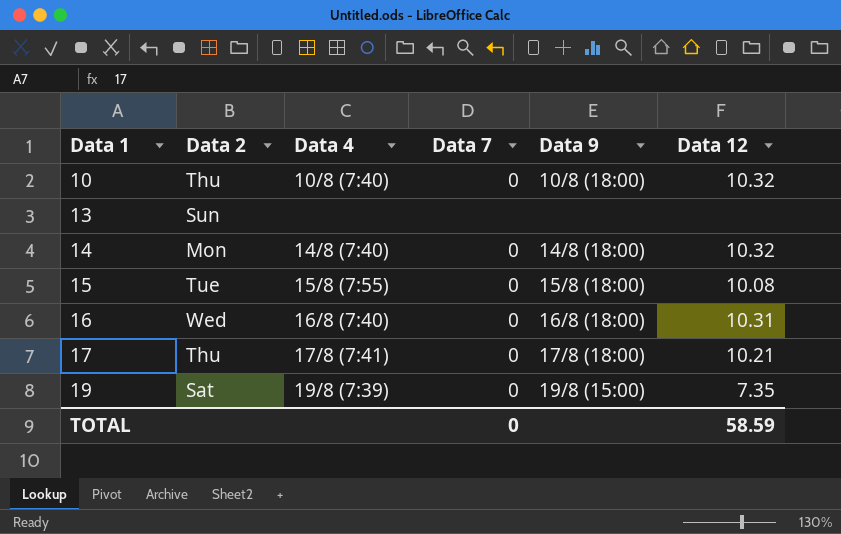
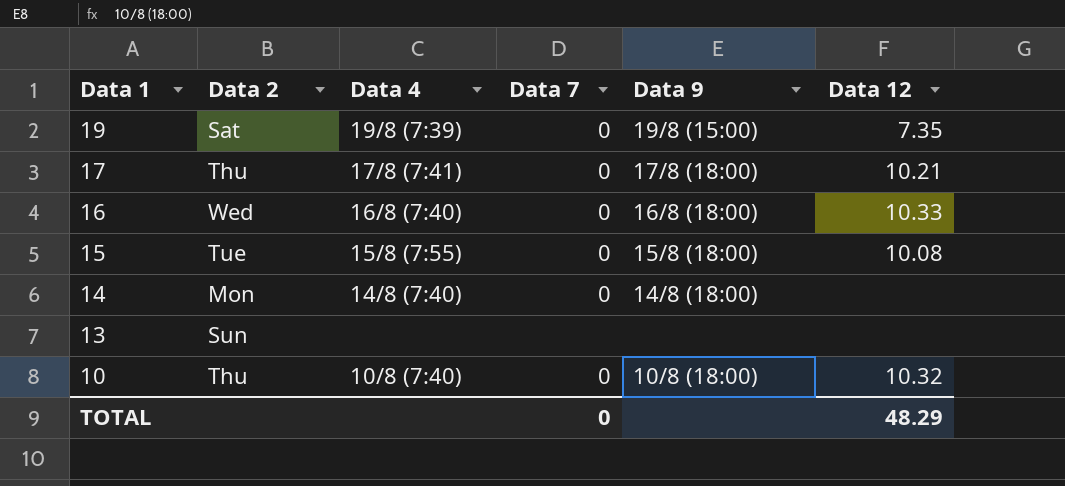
row order: Data 1 ascending -> Data 1 descending
16 | Data 12: 10.31 -> 10.33
14 | Data 12: 10.32 -> none
TOTAL | Data 12: 58.59 -> 48.29

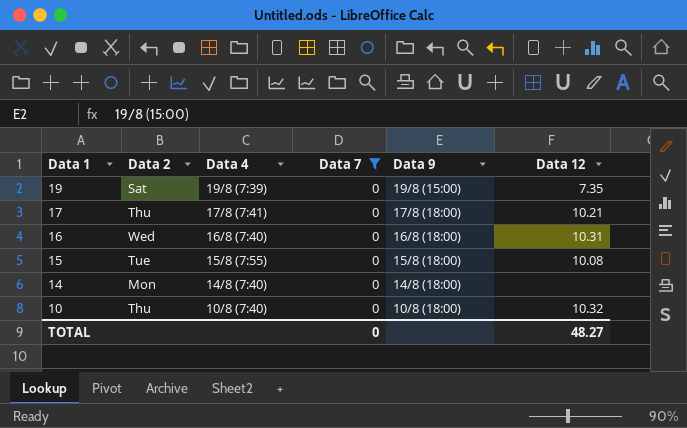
filter: none -> Data 7 = 0
16 | Data 12: 10.33 -> 10.31
TOTAL | Data 12: 48.29 -> 48.27

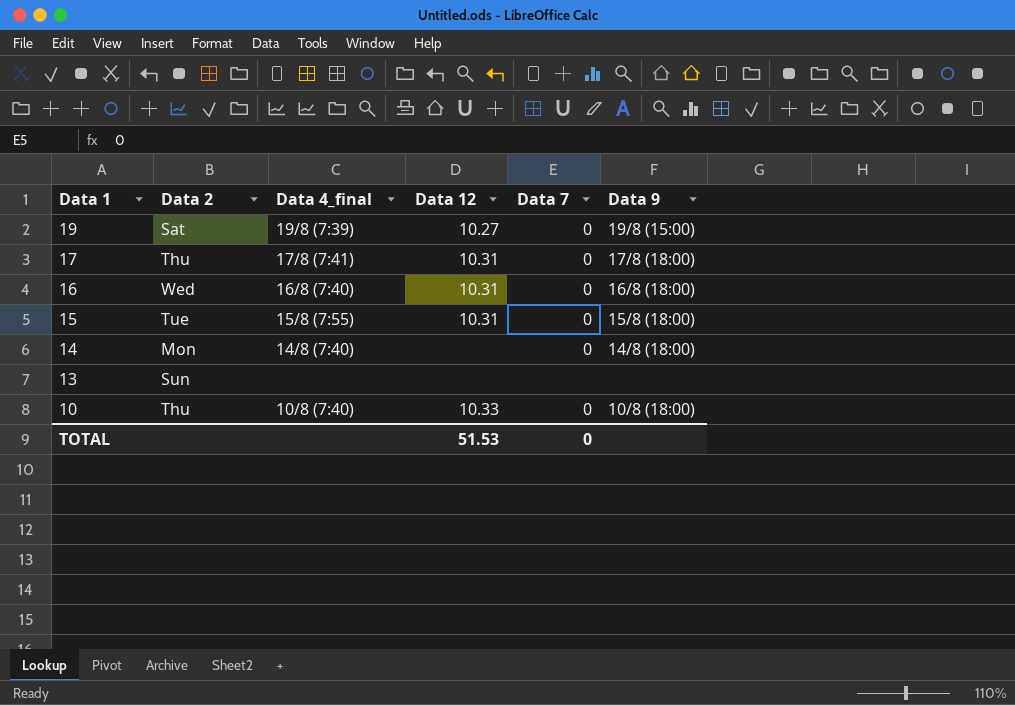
filter: Data 7 = 0 -> none
column name: Data 4 -> Data 4_final
column Data 12 | position: 6 -> 4
19 | Data 12: 7.35 -> 10.27
17 | Data 12: 10.21 -> 10.31
15 | Data 12: 10.08 -> 10.31
10 | Data 12: 10.32 -> 10.33
TOTAL | Data 12: 48.27 -> 51.53

